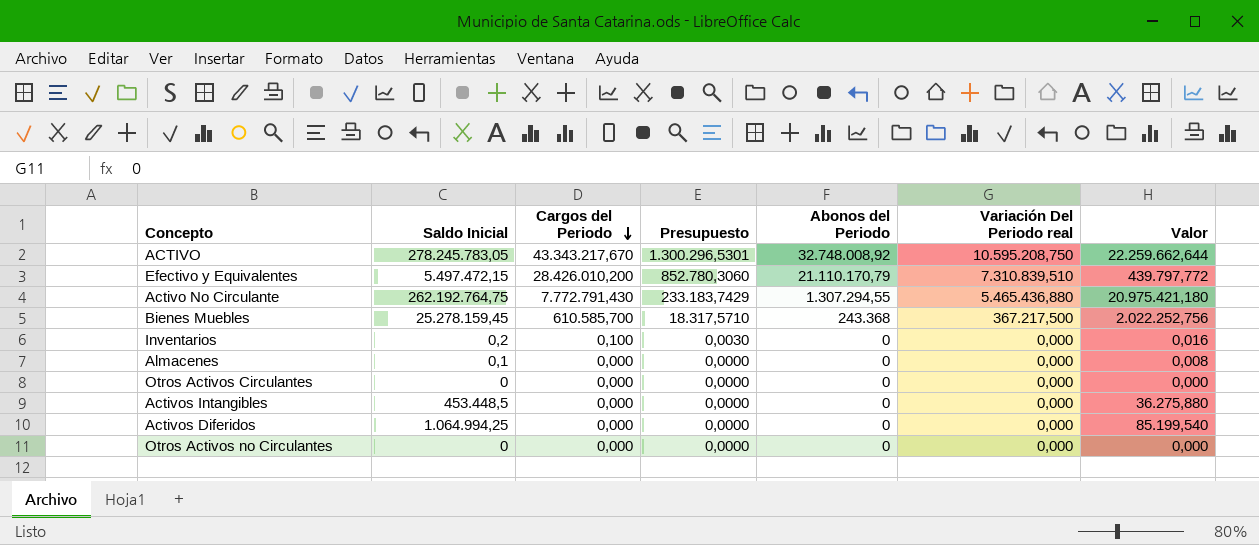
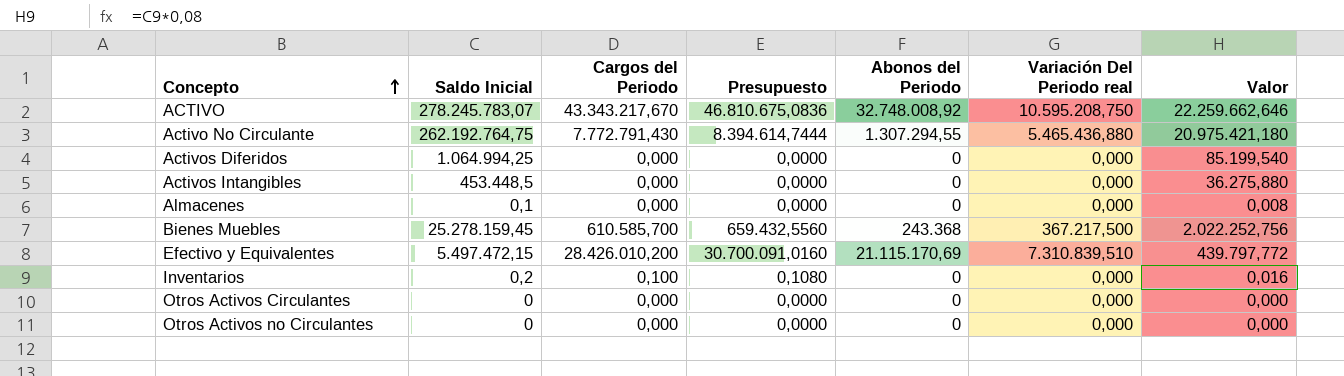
row order: Cargos del Periodo descending -> Concepto ascending
column Presupuesto | formula: [Cargos del Periodo] * 0,03 -> [Cargos del Periodo] * 1,08
ACTIVO | Saldo Inicial: 278.245.783,05 -> 278.245.783,07
ACTIVO | Valor: 22.259.662,644 -> 22.259.662,646
Efectivo y Equivalentes | Abonos del Periodo: 21.110.170,79 -> 21.115.170,69

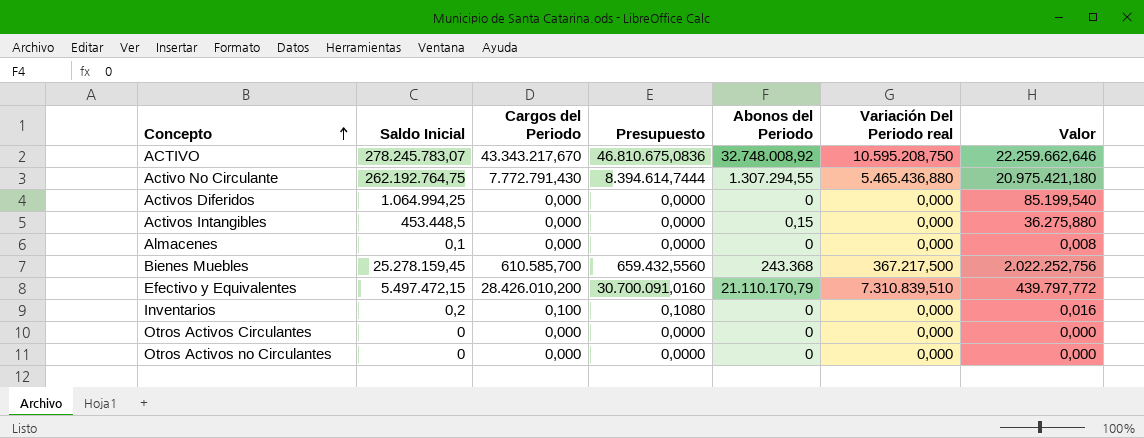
Activos Intangibles | Abonos del Periodo: 0 -> 0,15
Efectivo y Equivalentes | Abonos del Periodo: 21.115.170,69 -> 21.110.170,79

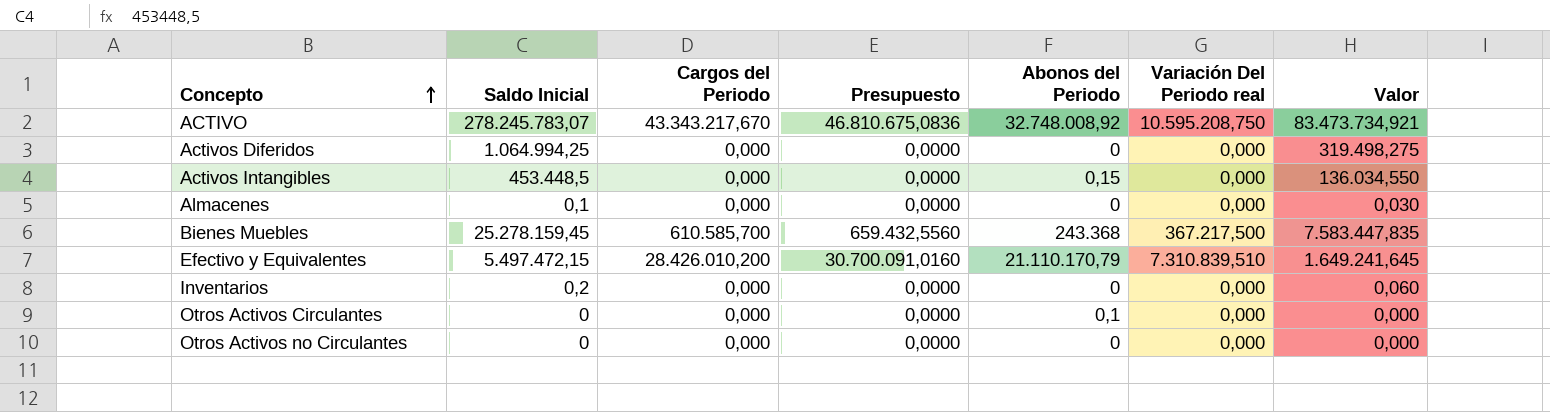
column Valor | formula: [Saldo Inicial] * 0,08 -> [Saldo Inicial] * 0,3
row Activo No Circulante: 262.192.764,75 | 7.772.791,430 | 8.394.614,7444 | 1.307.294,55 | 5.465.436,880 | 20.975.421,180 -> none
Inventarios | Cargos del Periodo: 0,100 -> 0,000
Inventarios | Presupuesto: 0,1080 -> 0,0000
Otros Activos Circulantes | Abonos del Periodo: 0 -> 0,1

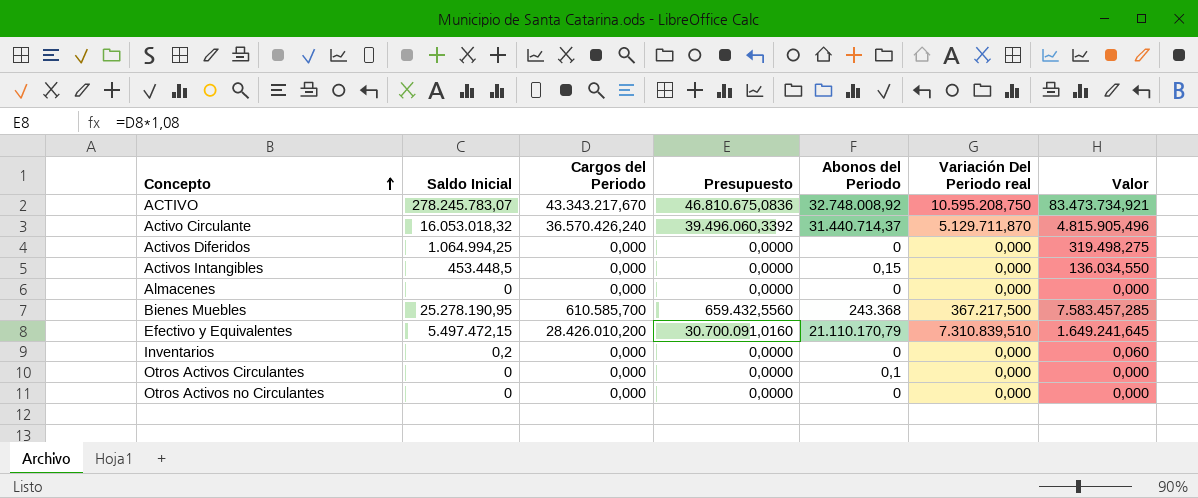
row Activo Circulante: none -> 16.053.018,32 | 36.570.426,240 | 39.496.060,3392 | 31.440.714,37 | 5.129.711,870 | 4.815.905,496
Almacenes | Saldo Inicial: 0,1 -> 0
Almacenes | Valor: 0,030 -> 0,000
Bienes Muebles | Saldo Inicial: 25.278.159,45 -> 25.278.190,95
Bienes Muebles | Valor: 7.583.447,835 -> 7.583.457,285

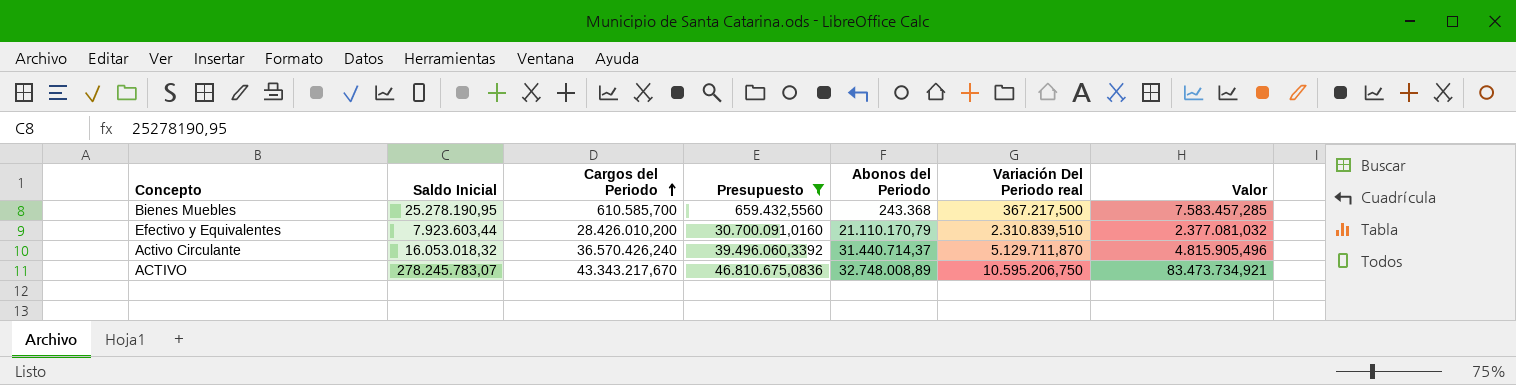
filter: none -> Presupuesto != 0,0000
row order: Concepto ascending -> Cargos del Periodo ascending
Efectivo y Equivalentes | Saldo Inicial: 5.497.472,15 -> 7.923.603,44
Efectivo y Equivalentes | Variación Del Periodo real: 7.310.839,510 -> 2.310.839,510
Efectivo y Equivalentes | Valor: 1.649.241,645 -> 2.377.081,032
ACTIVO | Abonos del Periodo: 32.748.008,92 -> 32.748.008,89
ACTIVO | Variación Del Periodo real: 10.595.208,750 -> 10.595.206,750

